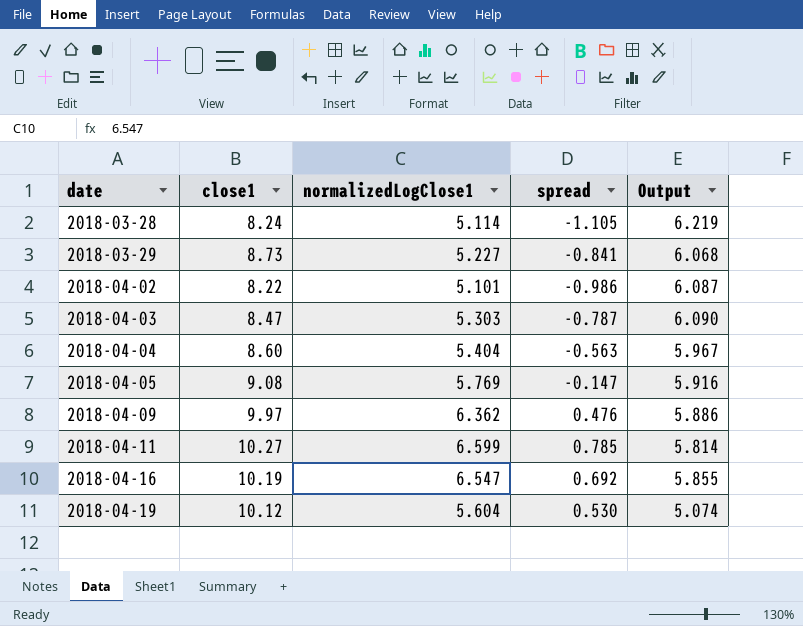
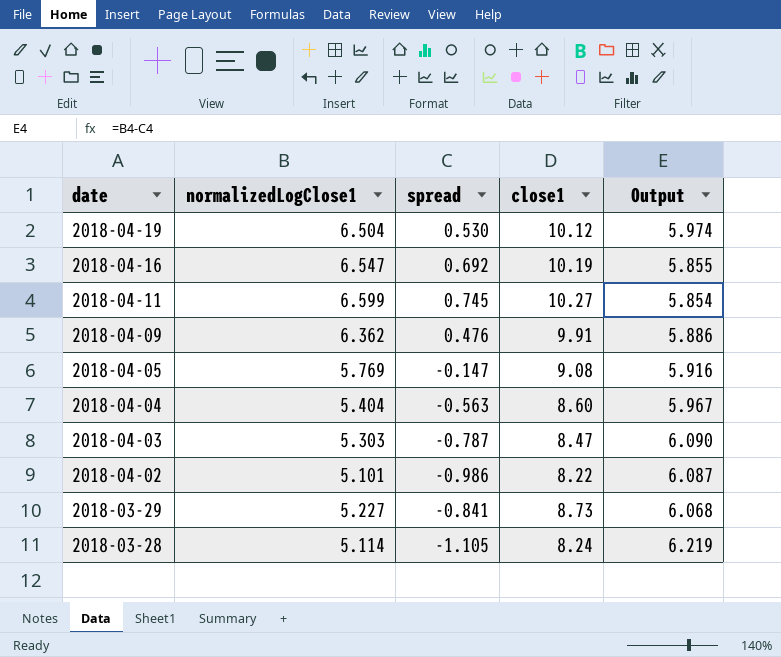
row order: date ascending -> date descending
column close1 | position: 2 -> 4
2018-04-19 | normalizedLogClose1: 5.604 -> 6.504
2018-04-19 | Output: 5.074 -> 5.974
2018-04-11 | spread: 0.785 -> 0.745
2018-04-11 | Output: 5.814 -> 5.854
2018-04-09 | close1: 9.97 -> 9.91

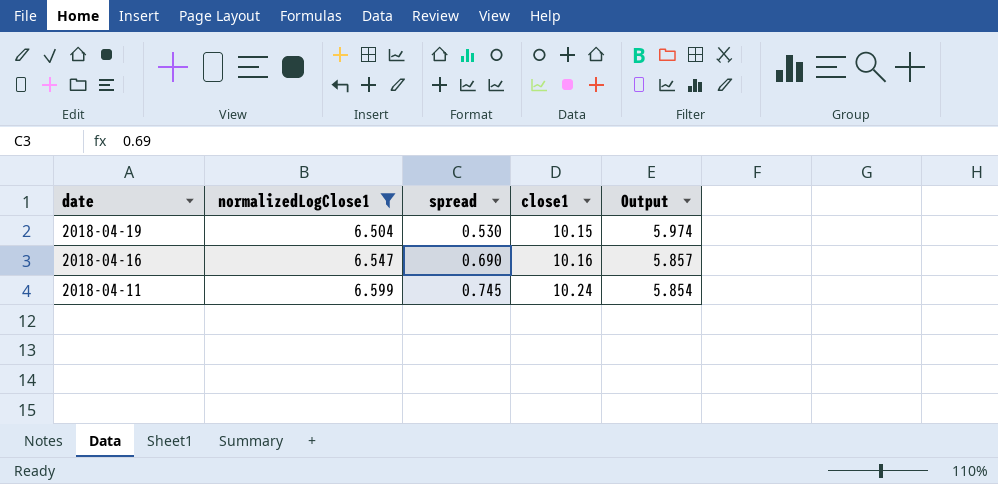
filter: none -> normalizedLogClose1 >= 6.504
2018-04-19 | close1: 10.12 -> 10.15
2018-04-16 | spread: 0.692 -> 0.690
2018-04-16 | close1: 10.19 -> 10.16
2018-04-16 | Output: 5.855 -> 5.857
2018-04-11 | close1: 10.27 -> 10.24

